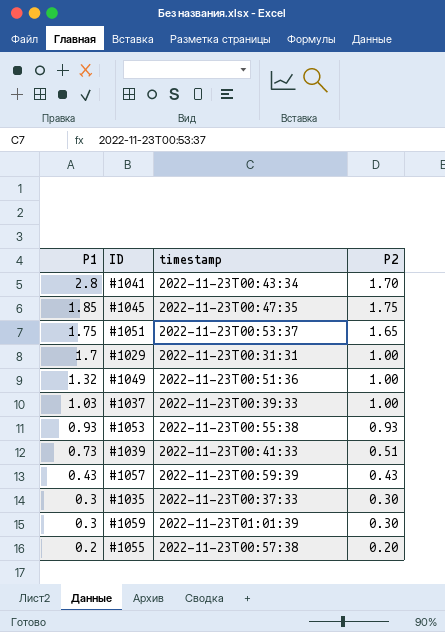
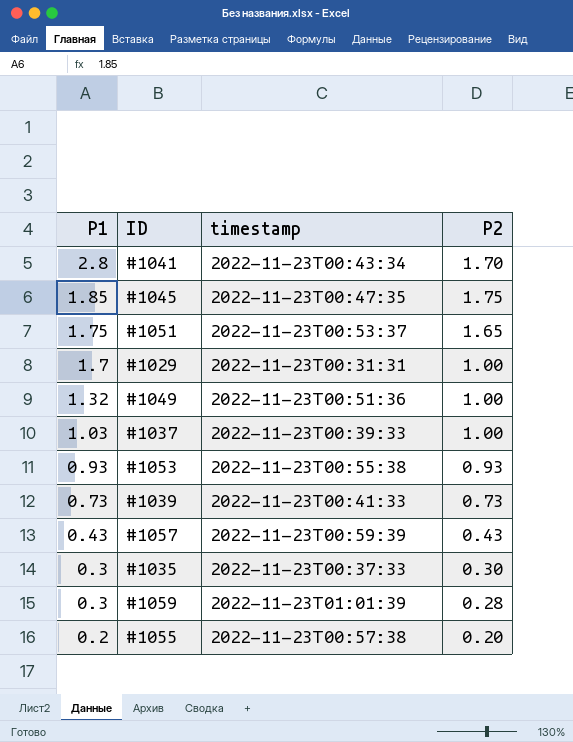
#1039 | P2: 0.51 -> 0.73
#1059 | P2: 0.30 -> 0.28

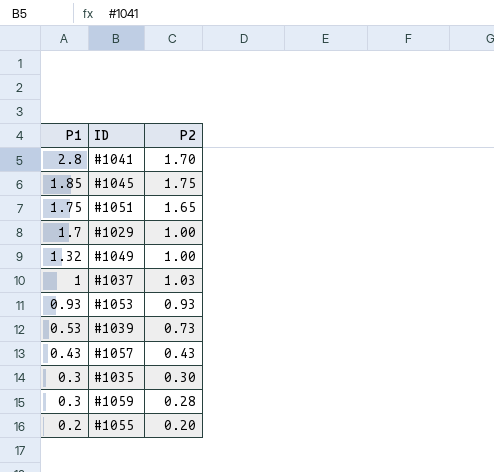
column timestamp | position: 3 -> none
#1037 | P1: 1.03 -> 1
#1037 | P2: 1.00 -> 1.03
#1039 | P1: 0.73 -> 0.53

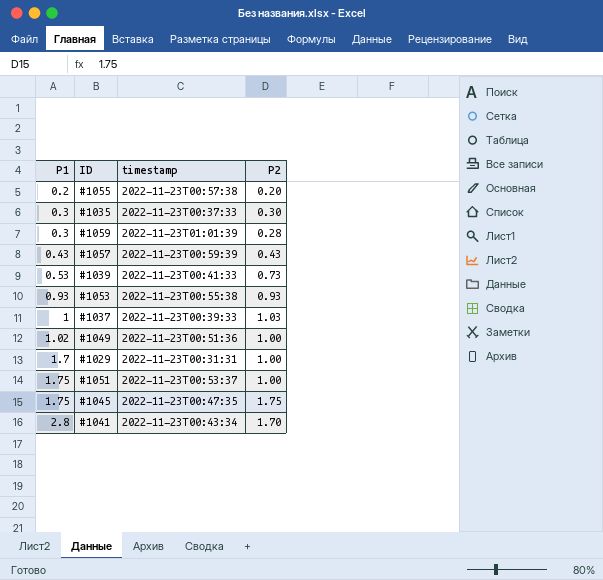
row order: P1 descending -> P1 ascending
column timestamp | position: none -> 3
#1049 | P1: 1.32 -> 1.02
#1051 | P2: 1.65 -> 1.00
#1045 | P1: 1.85 -> 1.75

